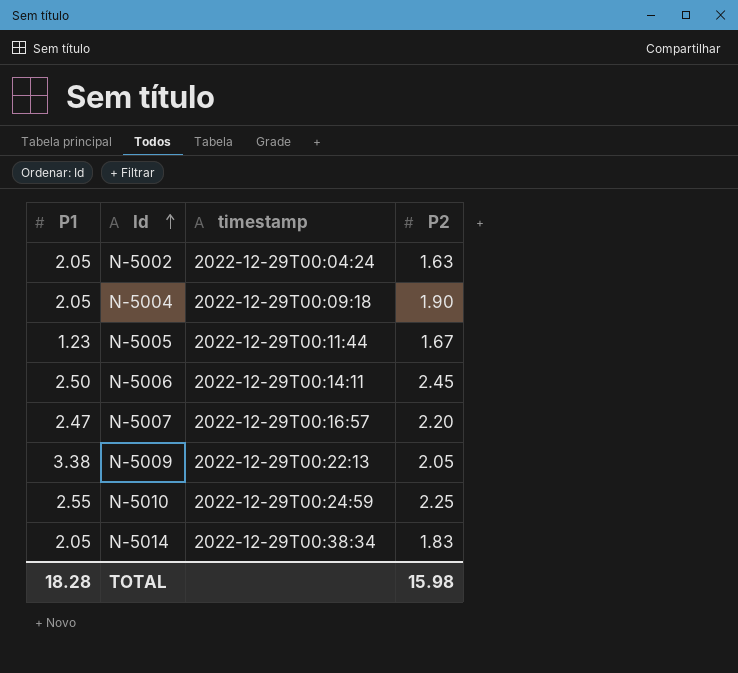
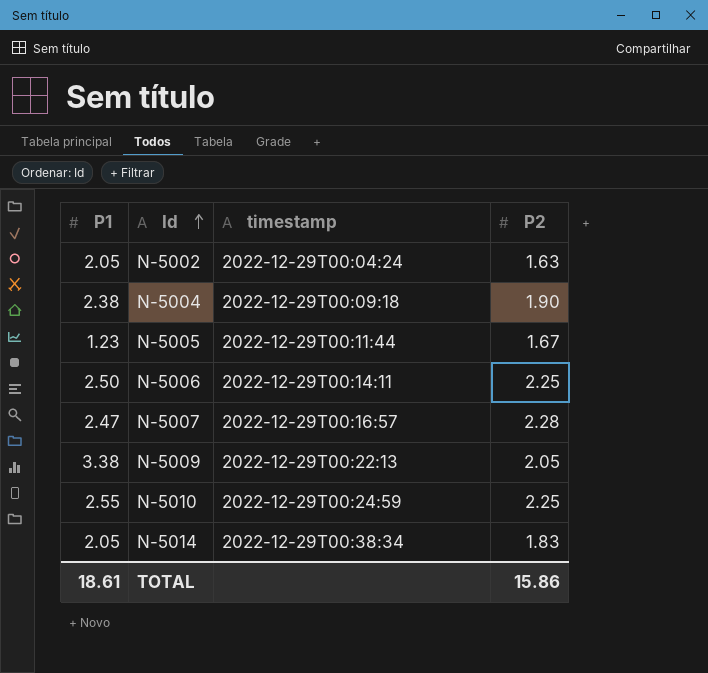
N-5004 | P1: 2.05 -> 2.38
N-5006 | P2: 2.45 -> 2.25
N-5007 | P2: 2.20 -> 2.28
TOTAL | P1: 18.28 -> 18.61
TOTAL | P2: 15.98 -> 15.86

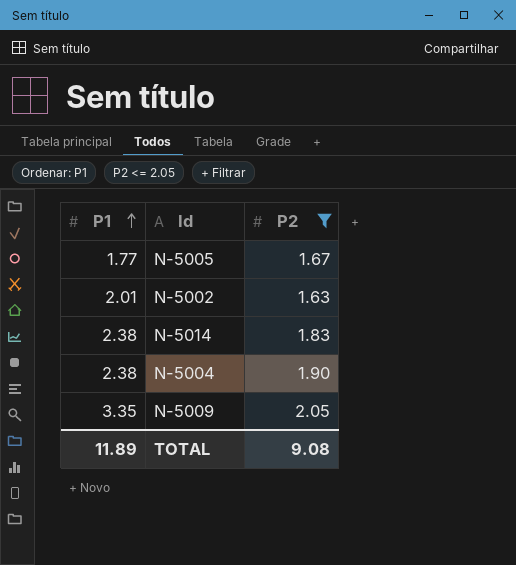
filter: none -> P2 <= 2.05
row order: Id ascending -> P1 ascending
column timestamp | position: 3 -> none
N-5005 | P1: 1.23 -> 1.77
N-5002 | P1: 2.05 -> 2.01
N-5014 | P1: 2.05 -> 2.38
N-5009 | P1: 3.38 -> 3.35
TOTAL | P1: 18.61 -> 11.89
TOTAL | P2: 15.86 -> 9.08

